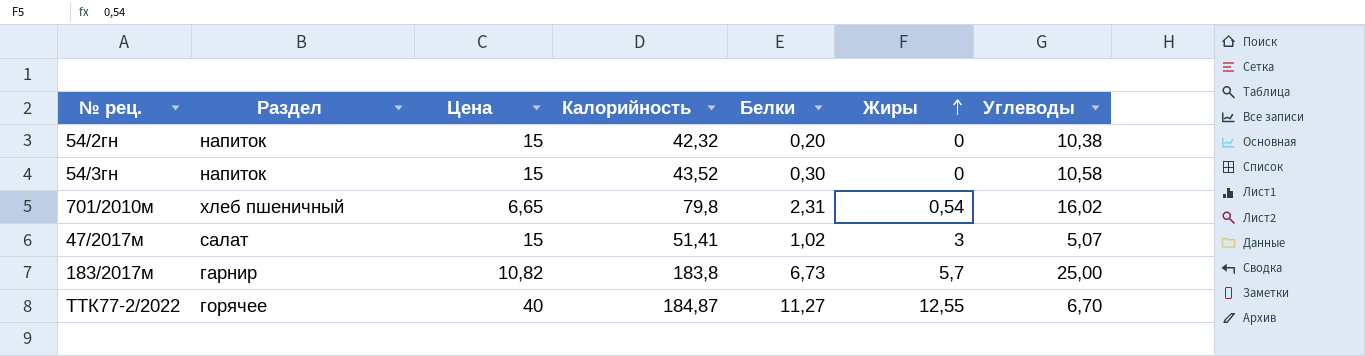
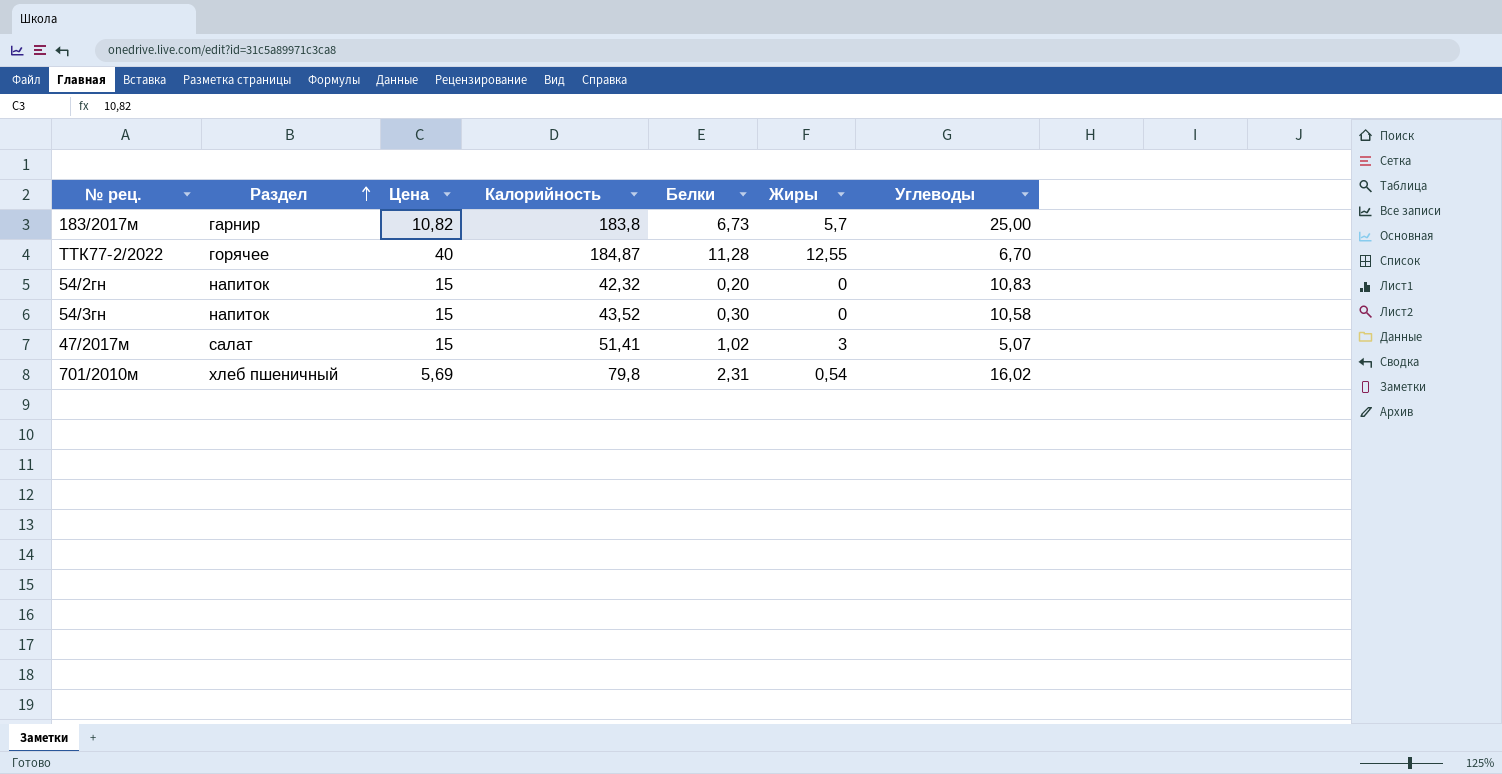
row order: Жиры ascending -> Раздел ascending
ТТК77-2/2022 | Белки: 11,27 -> 11,28
54/2гн | Углеводы: 10,38 -> 10,83
701/2010м | Цена: 6,65 -> 5,69

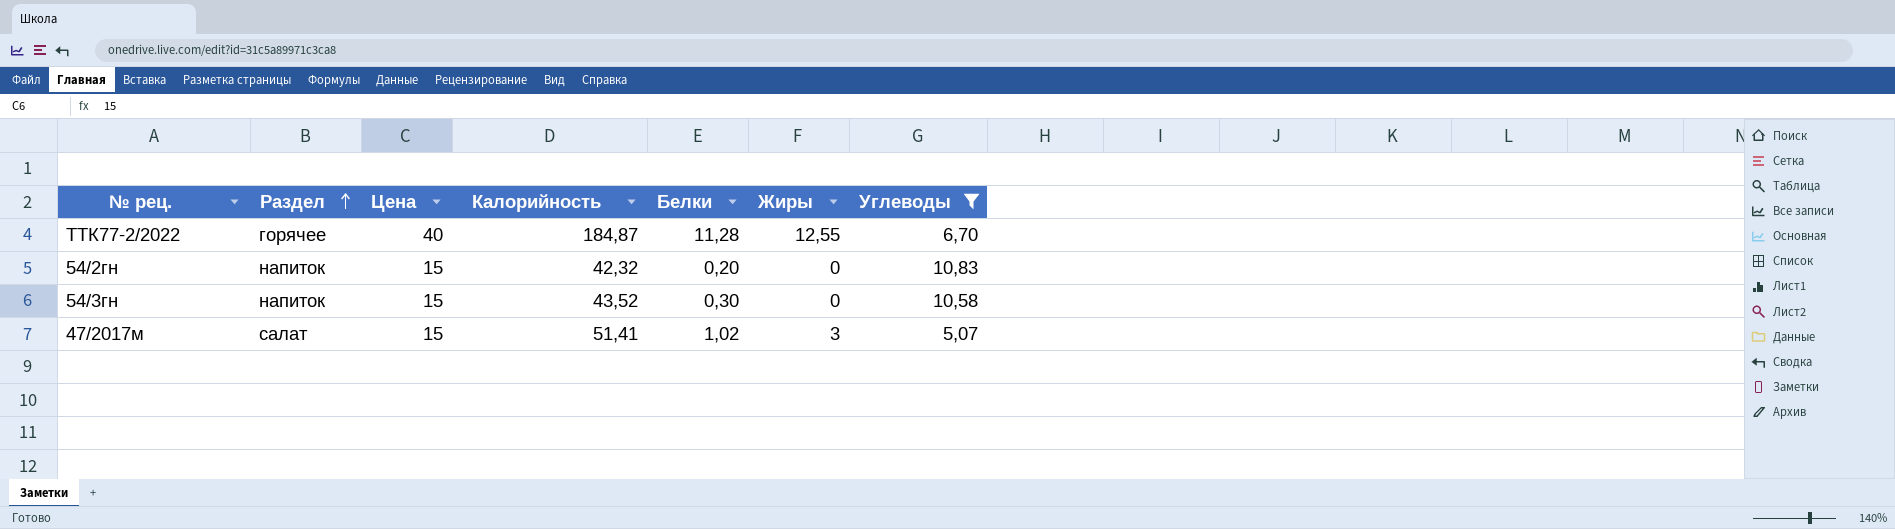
filter: none -> Углеводы <= 10,83

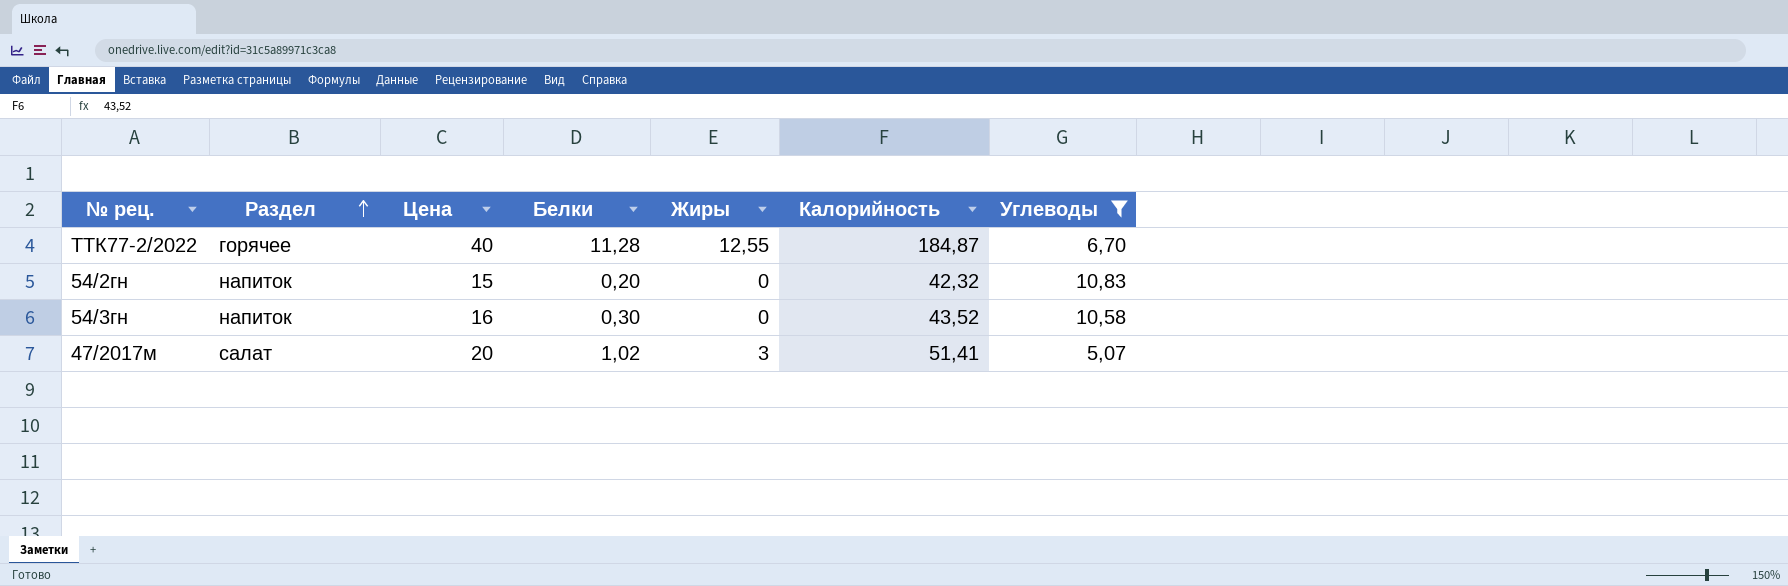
column Калорийность | position: 4 -> 6
54/3гн | Цена: 15 -> 16
47/2017м | Цена: 15 -> 20

